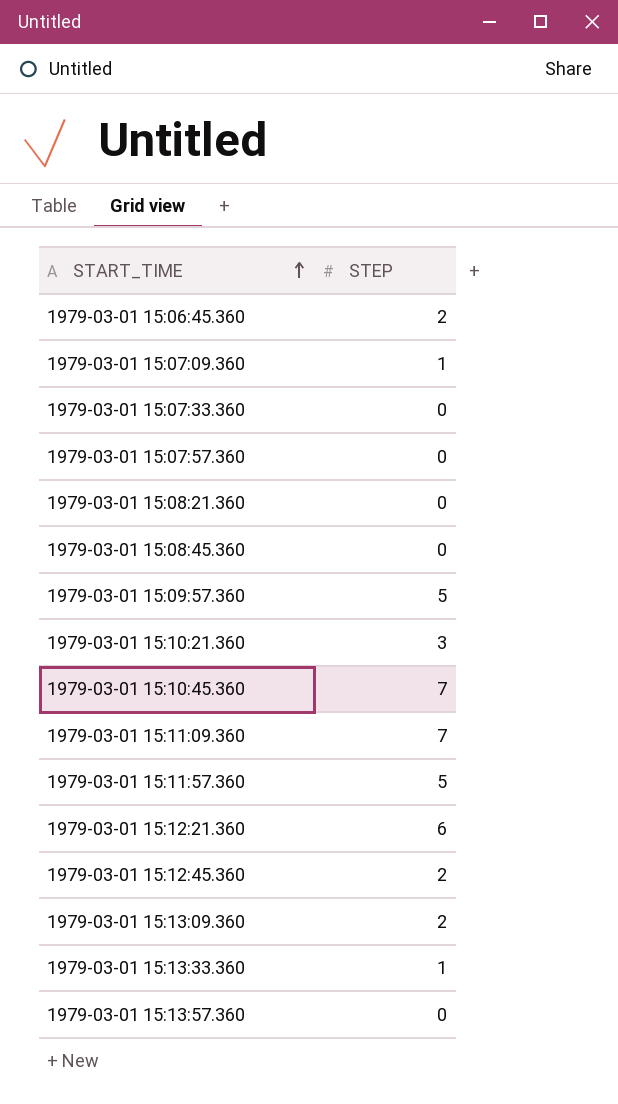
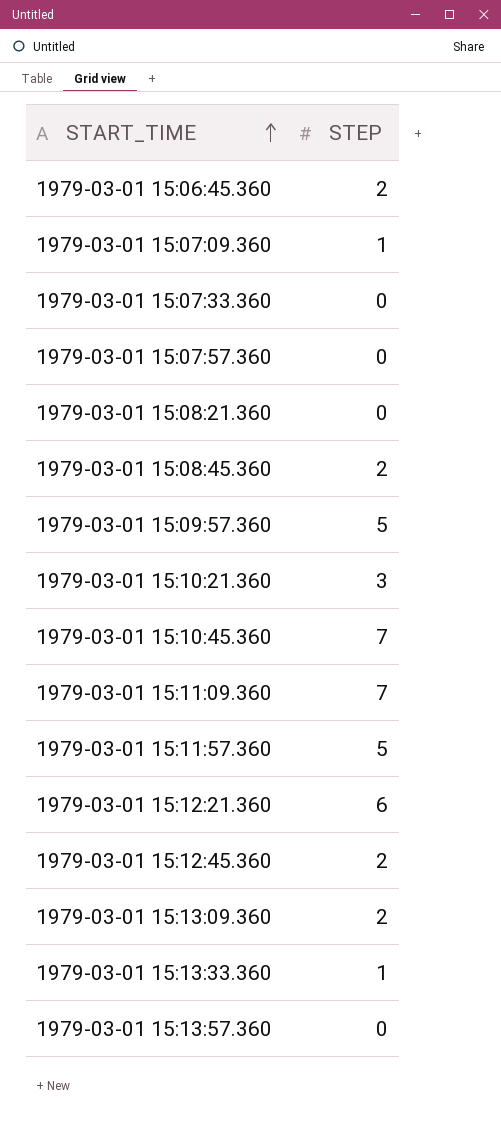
1979-03-01 15:08:45.360 | STEP: 0 -> 2

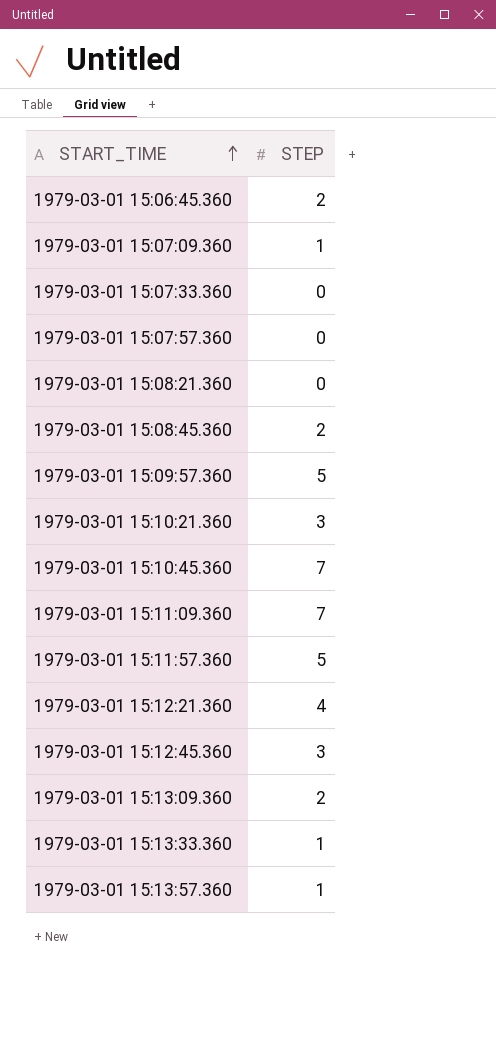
1979-03-01 15:12:21.360 | STEP: 6 -> 4
1979-03-01 15:12:45.360 | STEP: 2 -> 3
1979-03-01 15:13:57.360 | STEP: 0 -> 1

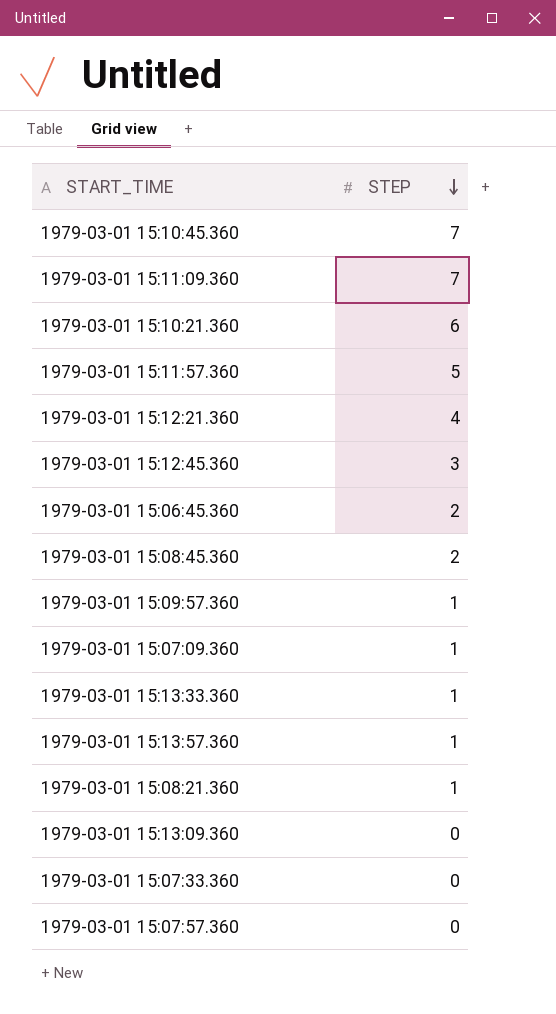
row order: START_TIME ascending -> STEP descending
1979-03-01 15:10:21.360 | STEP: 3 -> 6
1979-03-01 15:09:57.360 | STEP: 5 -> 1
1979-03-01 15:08:21.360 | STEP: 0 -> 1
1979-03-01 15:13:09.360 | STEP: 2 -> 0

